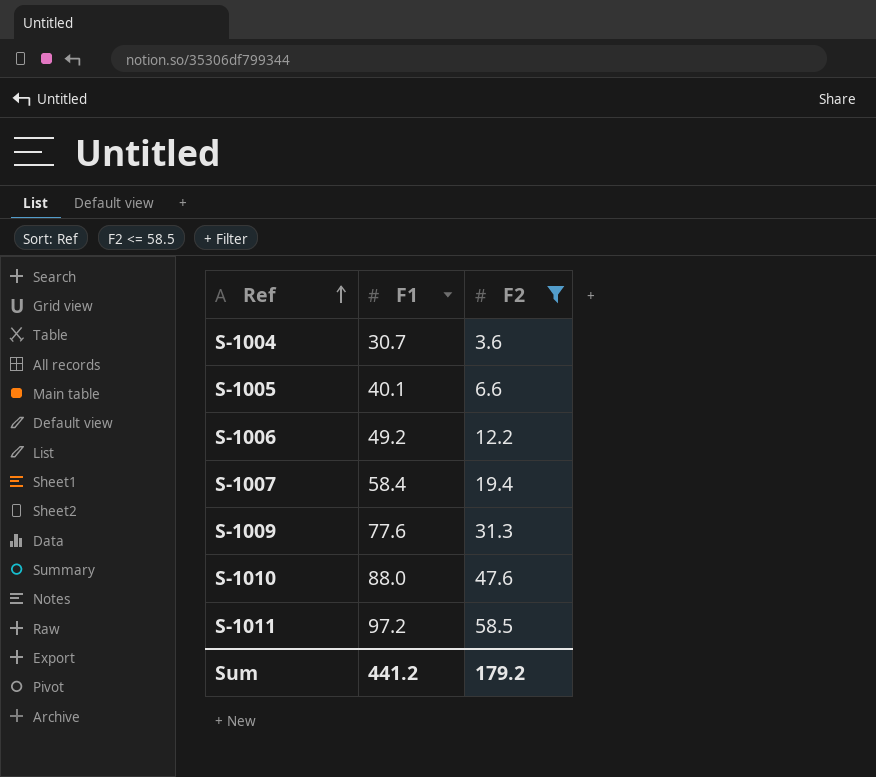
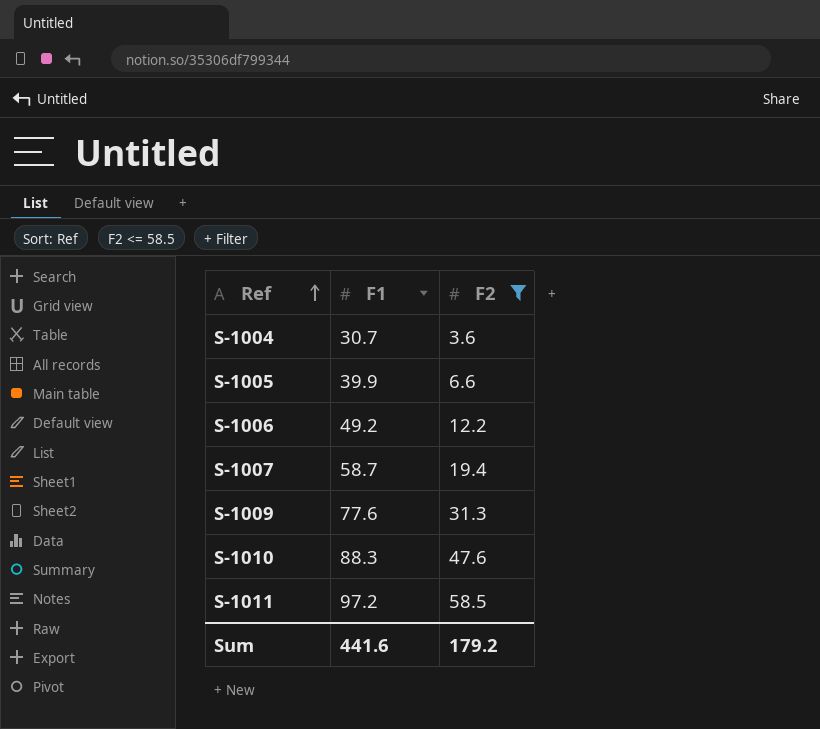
S-1005 | F1: 40.1 -> 39.9
S-1007 | F1: 58.4 -> 58.7
S-1010 | F1: 88.0 -> 88.3
Sum | F1: 441.2 -> 441.6

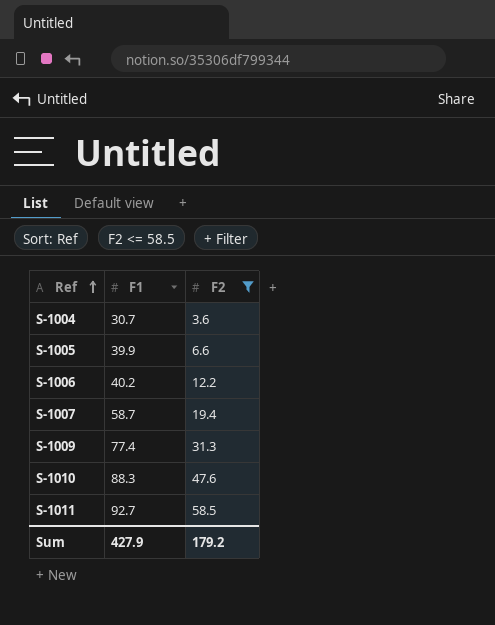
S-1006 | F1: 49.2 -> 40.2
S-1009 | F1: 77.6 -> 77.4
S-1011 | F1: 97.2 -> 92.7
Sum | F1: 441.6 -> 427.9

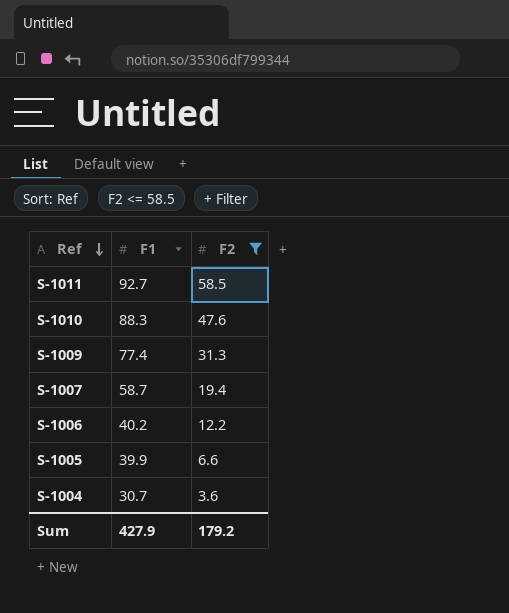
row order: Ref ascending -> Ref descending

